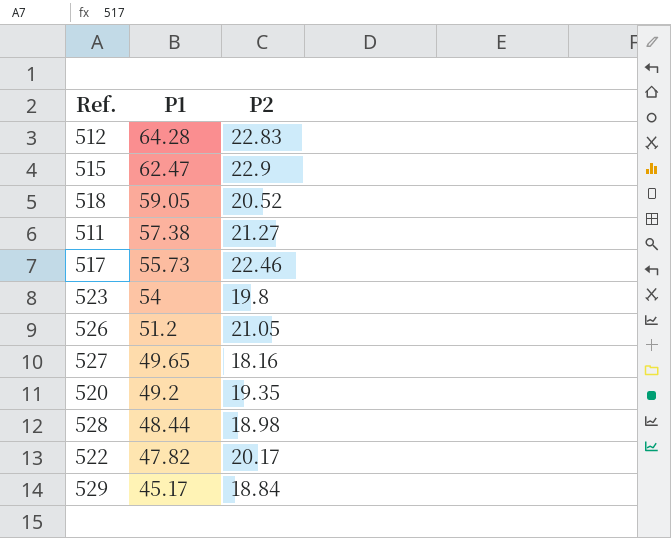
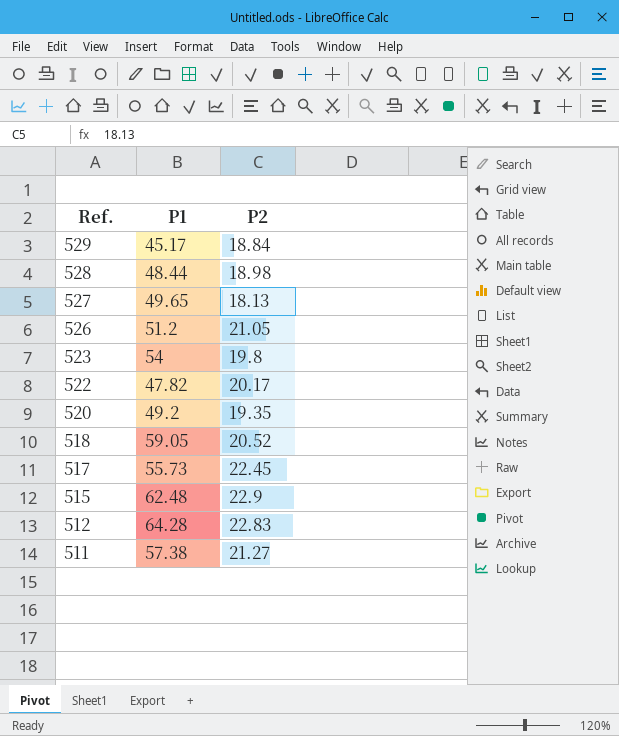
row order: P1 descending -> Ref. descending
527 | P2: 18.16 -> 18.13
517 | P2: 22.46 -> 22.45
515 | P1: 62.47 -> 62.48

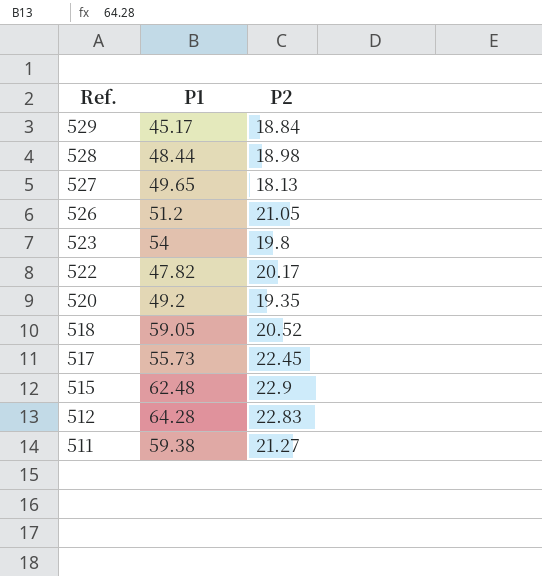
511 | P1: 57.38 -> 59.38

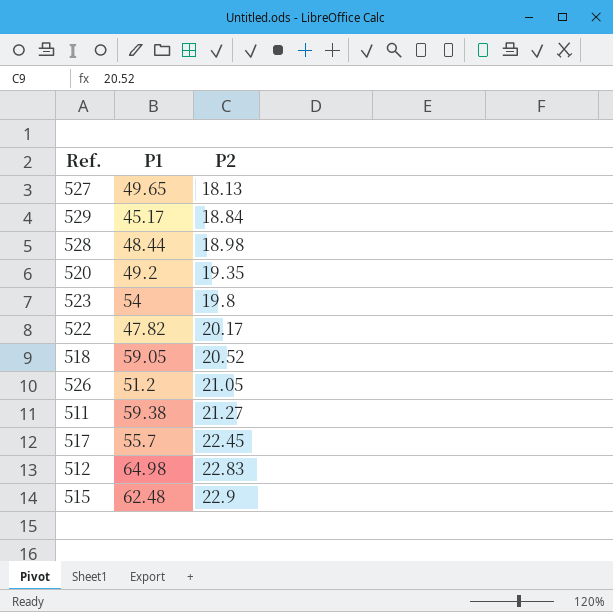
row order: Ref. descending -> P2 ascending
517 | P1: 55.73 -> 55.7
512 | P1: 64.28 -> 64.98

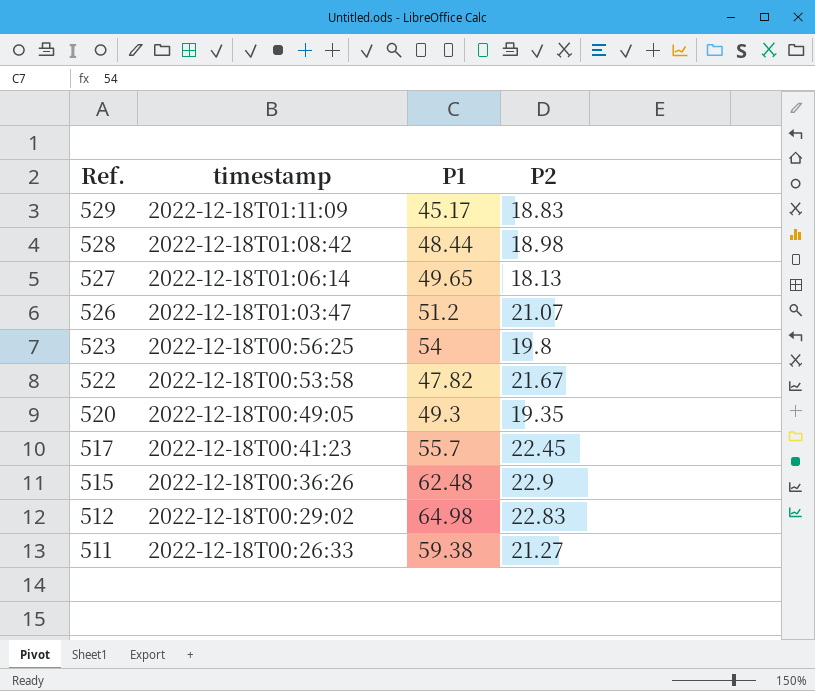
row order: P2 ascending -> Ref. descending
column timestamp | position: none -> 2
row 518: 59.05 | 20.52 -> none
529 | P2: 18.84 -> 18.83
526 | P2: 21.05 -> 21.07
522 | P2: 20.17 -> 21.67
520 | P1: 49.2 -> 49.3

